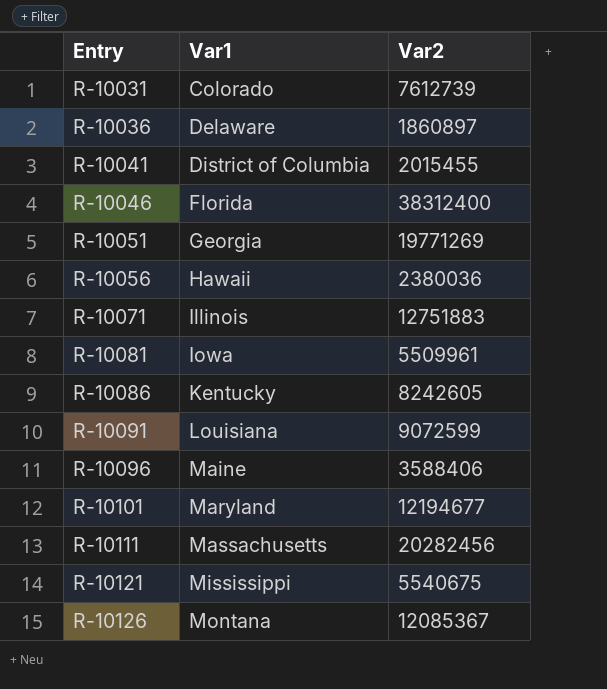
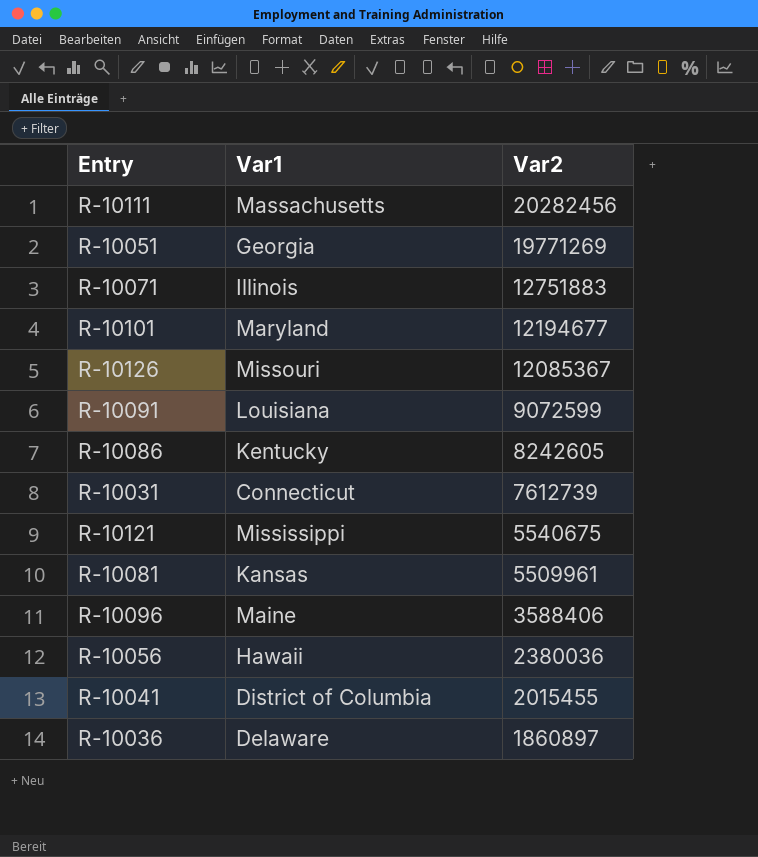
row order: Entry ascending -> Var2 descending
row R-10046: Florida | 38312400 -> none
R-10126 | Var1: Montana -> Missouri
R-10031 | Var1: Colorado -> Connecticut
R-10081 | Var1: Iowa -> Kansas

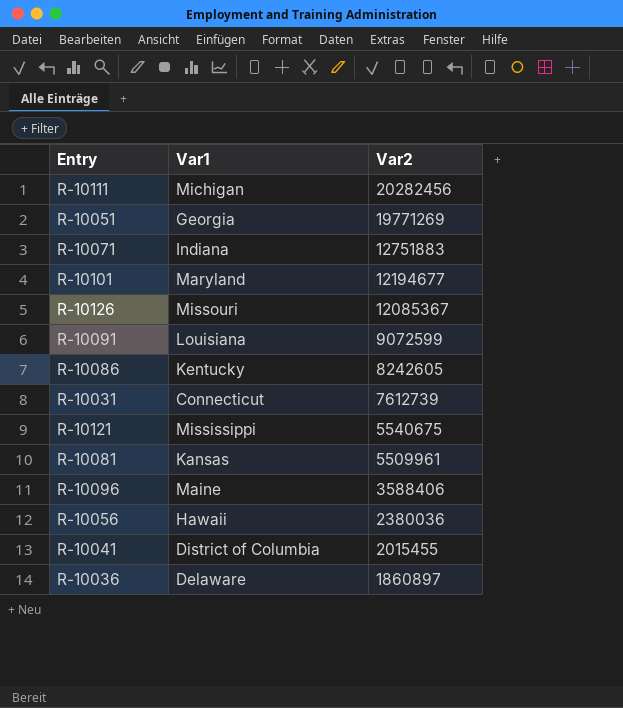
R-10111 | Var1: Massachusetts -> Michigan
R-10071 | Var1: Illinois -> Indiana

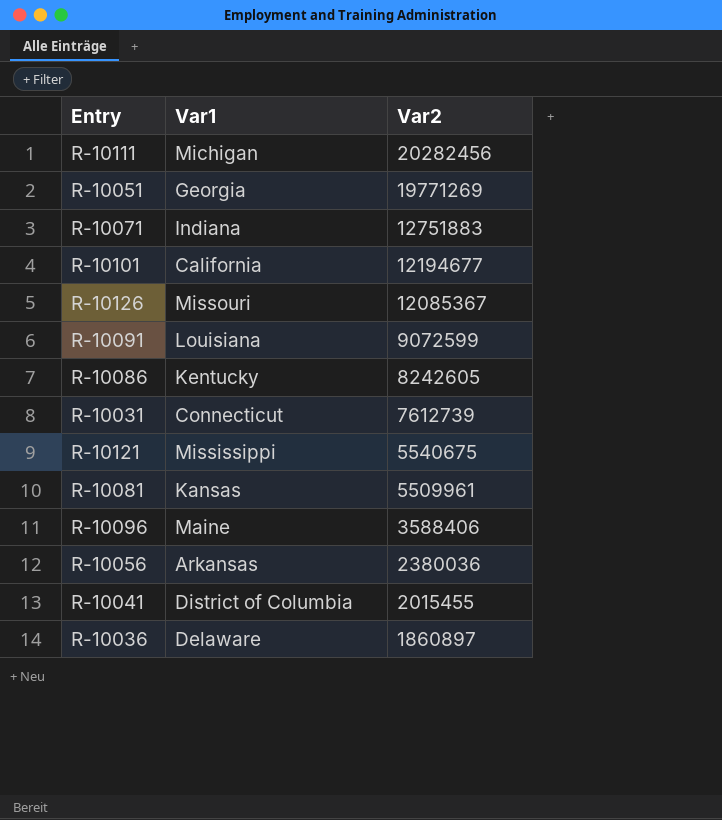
R-10101 | Var1: Maryland -> California
R-10056 | Var1: Hawaii -> Arkansas

